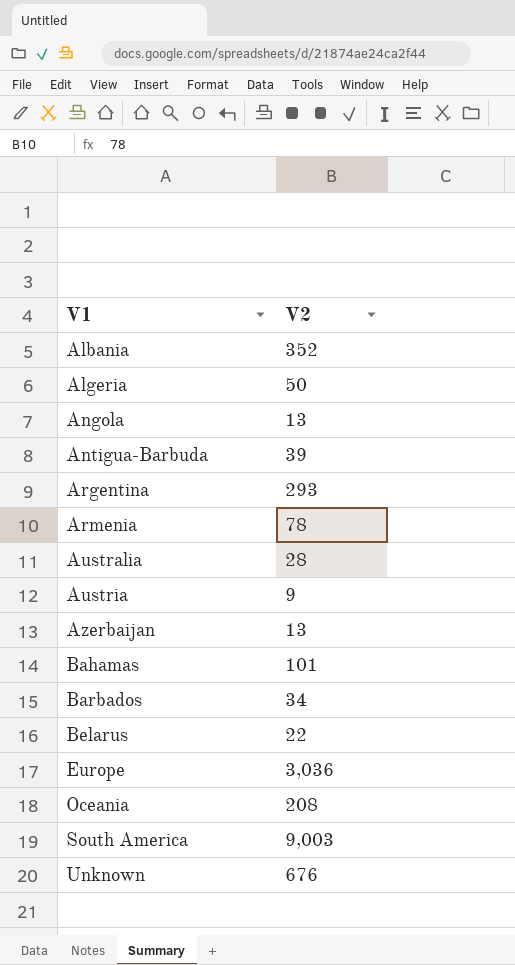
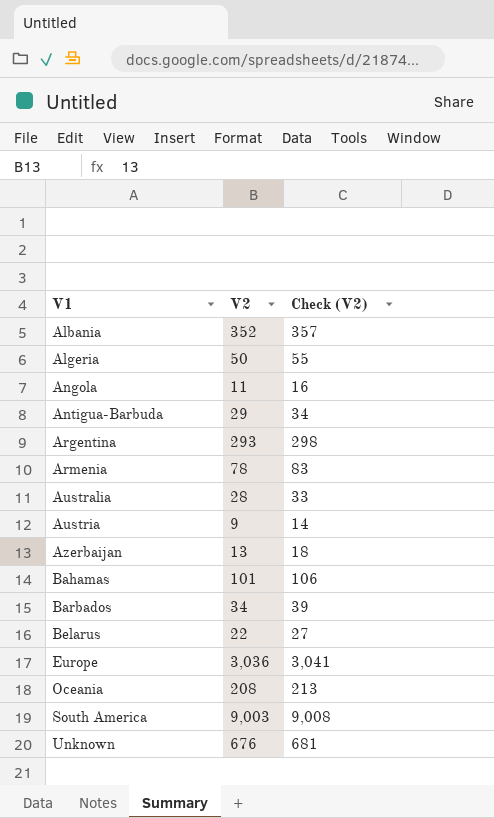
column Check (V2) | formula: none -> [V2] + 5
Angola | V2: 13 -> 11
Antigua-Barbuda | V2: 39 -> 29

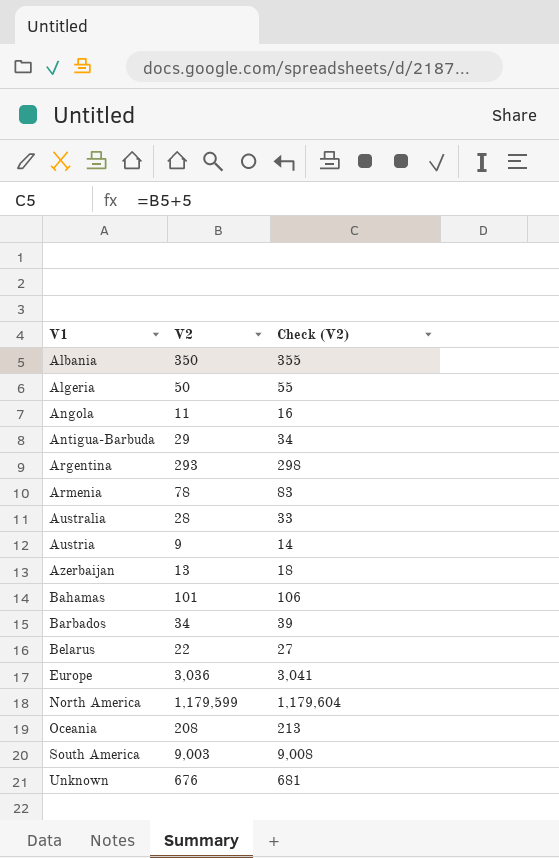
Albania | V2: 352 -> 350
Albania | Check (V2): 357 -> 355
row North America: none -> 1,179,599 | 1,179,604

